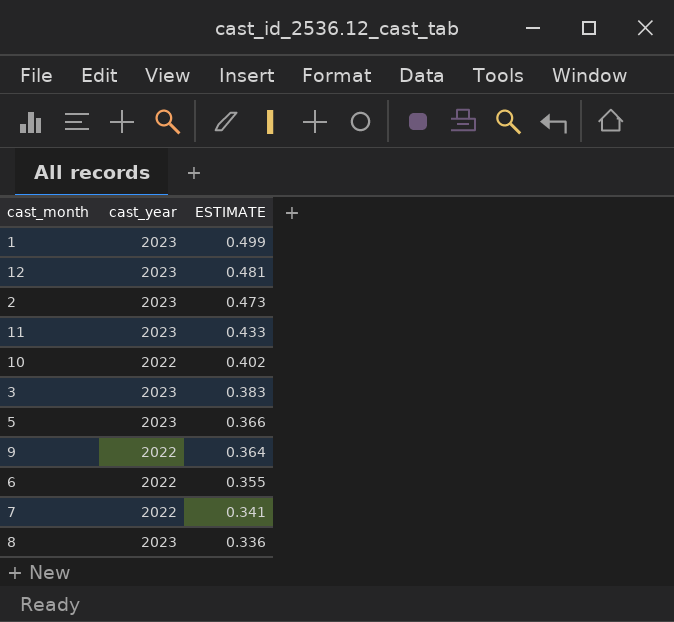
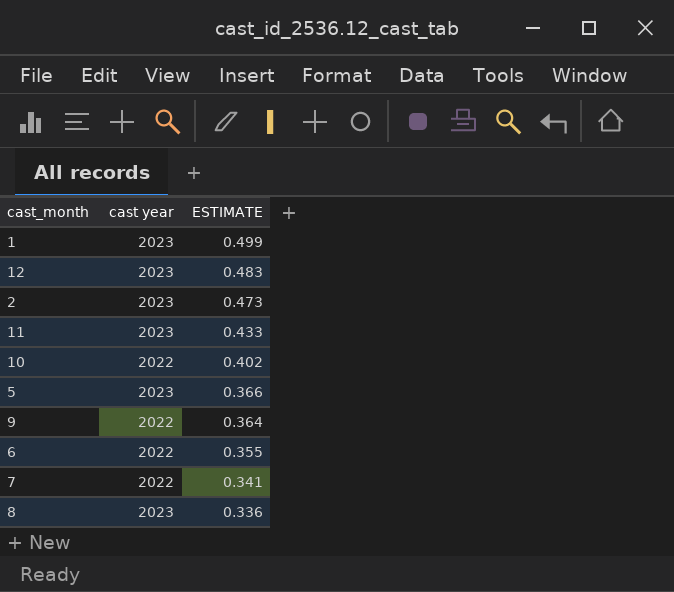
column name: cast_year -> cast year
row 3: 2023 | 0.383 -> none
12 | ESTIMATE: 0.481 -> 0.483

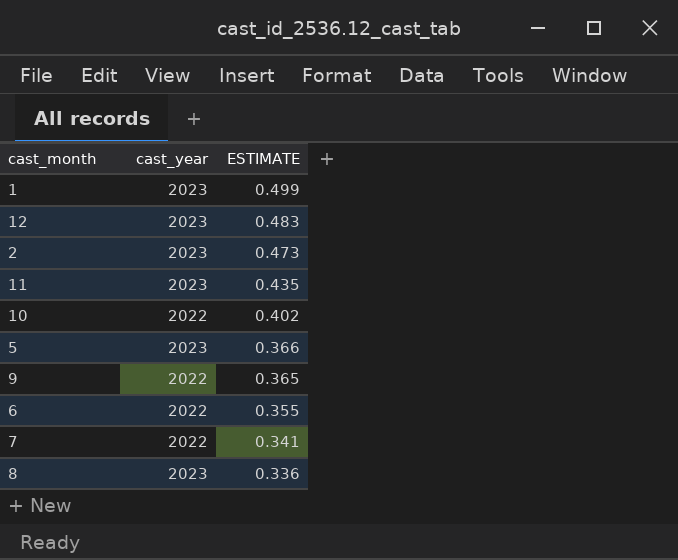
column name: cast year -> cast_year
11 | ESTIMATE: 0.433 -> 0.435
9 | ESTIMATE: 0.364 -> 0.365

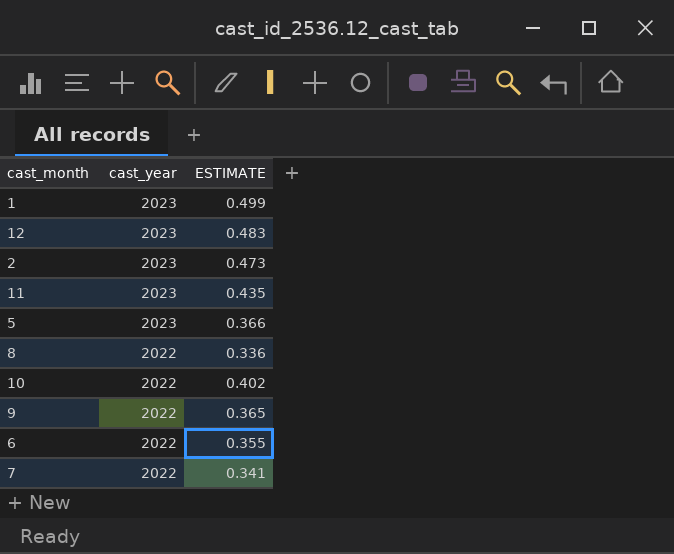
row order: ESTIMATE descending -> cast_year descending
8 | cast_year: 2023 -> 2022

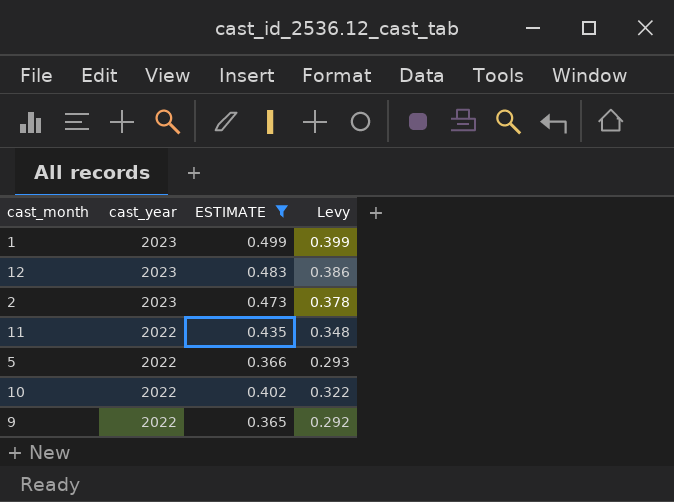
filter: none -> ESTIMATE >= 0.365
column Levy | formula: none -> [ESTIMATE] * 0.8
11 | cast_year: 2023 -> 2022
5 | cast_year: 2023 -> 2022

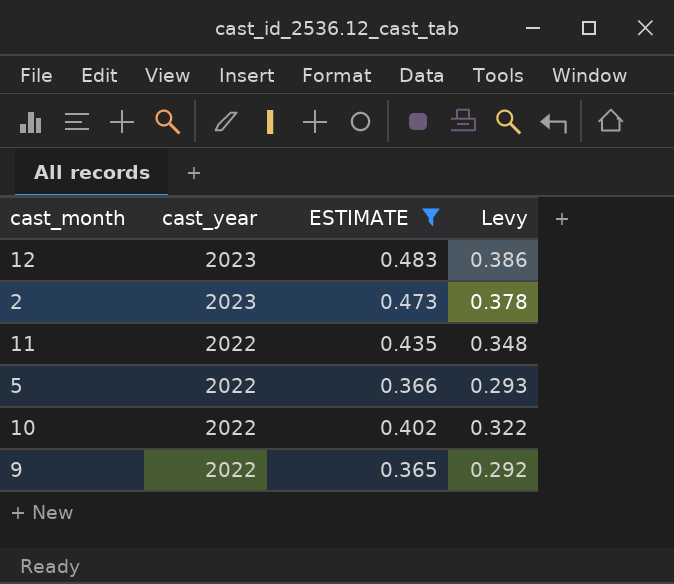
row 1: 2023 | 0.499 | 0.399 -> none

